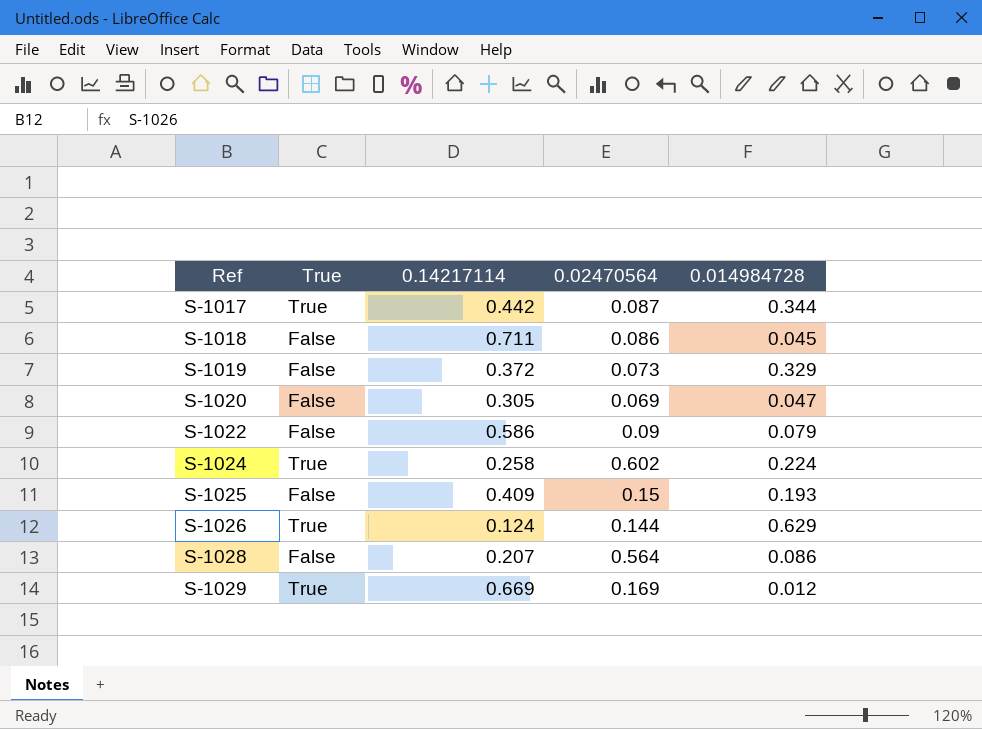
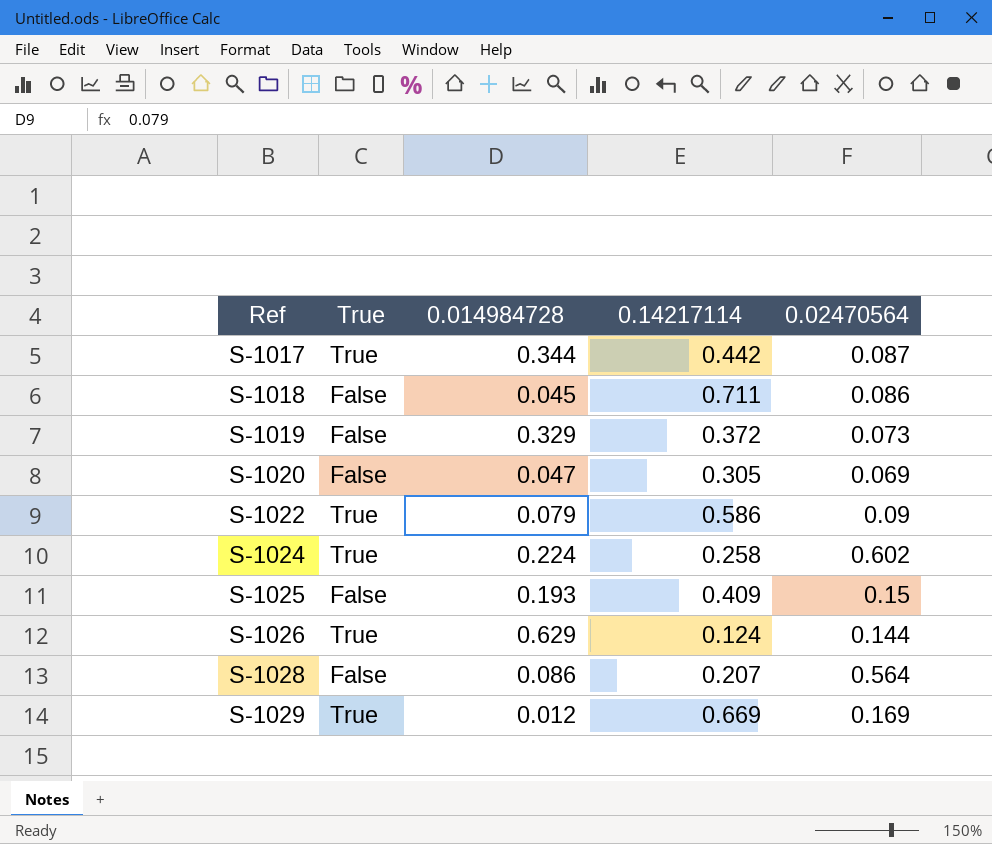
column 0.014984728 | position: 5 -> 3
S-1022 | True: False -> True

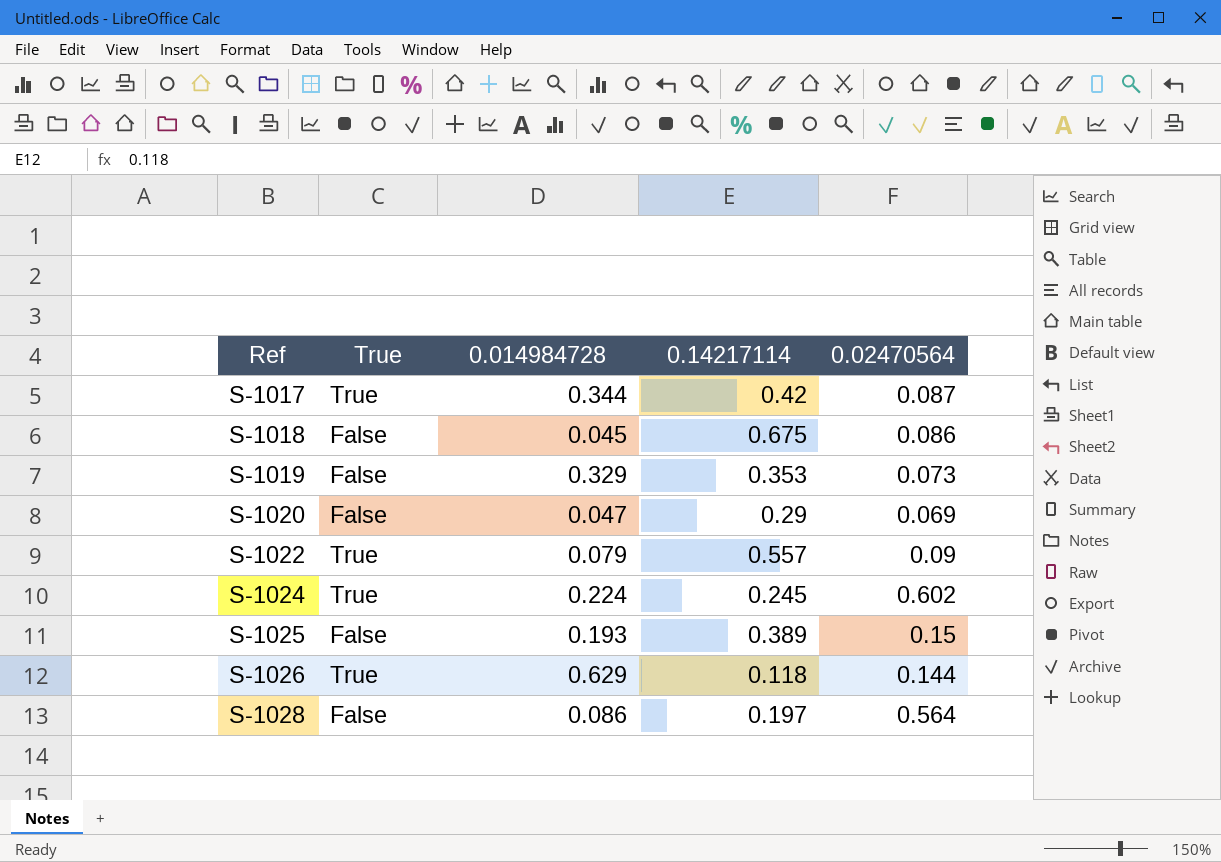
row S-1029: True | 0.012 | 0.669 | 0.169 -> none
S-1017 | 0.14217114: 0.442 -> 0.42
S-1018 | 0.14217114: 0.711 -> 0.675
S-1019 | 0.14217114: 0.372 -> 0.353
S-1020 | 0.14217114: 0.305 -> 0.29
S-1022 | 0.14217114: 0.586 -> 0.557
S-1024 | 0.14217114: 0.258 -> 0.245
S-1025 | 0.14217114: 0.409 -> 0.389
S-1026 | 0.14217114: 0.124 -> 0.118
S-1028 | 0.14217114: 0.207 -> 0.197

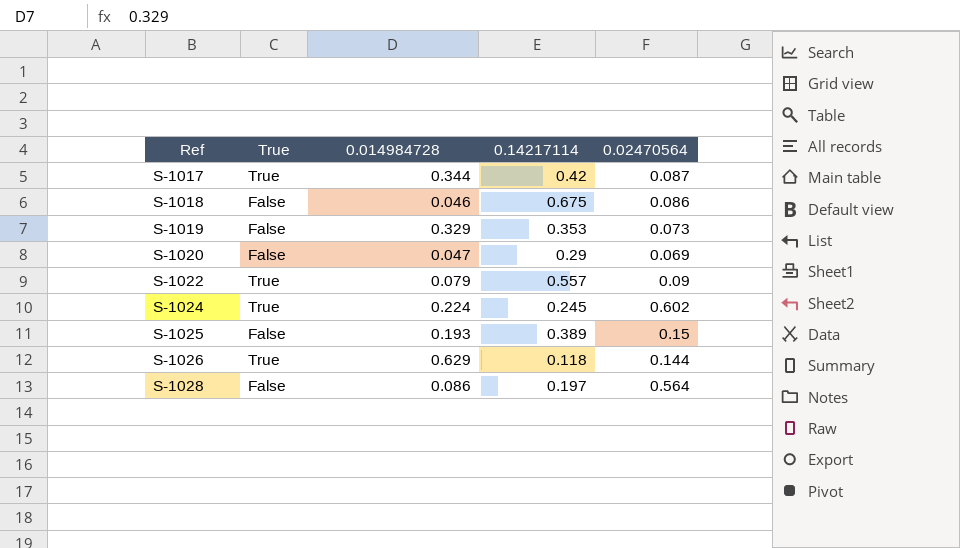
S-1018 | 0.014984728: 0.045 -> 0.046

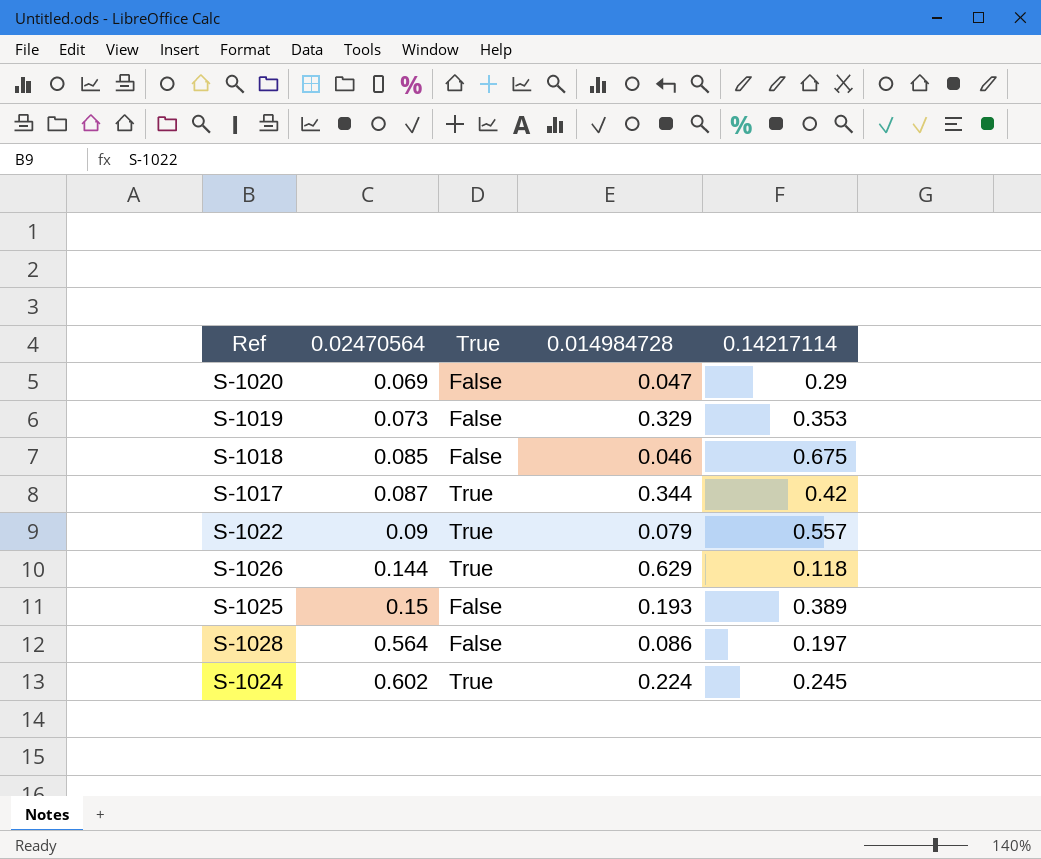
row order: Ref ascending -> 0.02470564 ascending
column 0.02470564 | position: 5 -> 2
S-1018 | 0.02470564: 0.086 -> 0.085

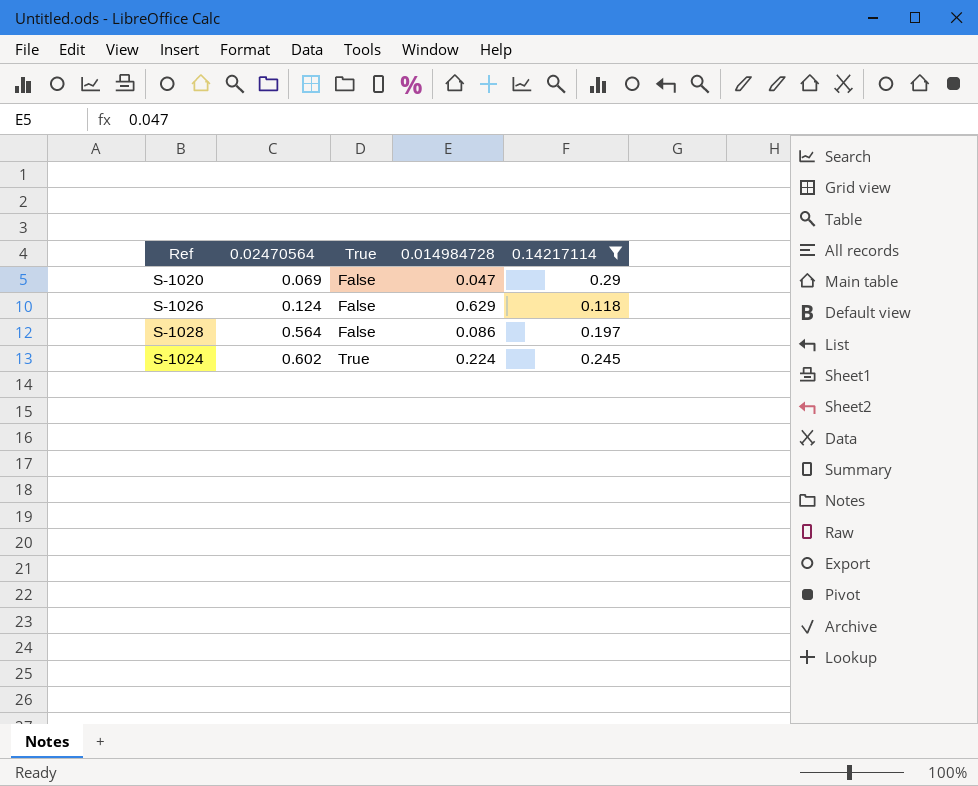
filter: none -> 0.14217114 <= 0.29
S-1026 | 0.02470564: 0.144 -> 0.124
S-1026 | True: True -> False

